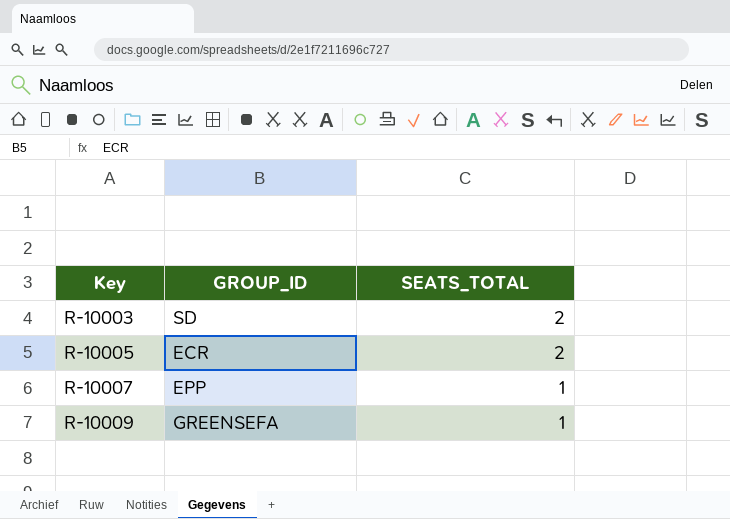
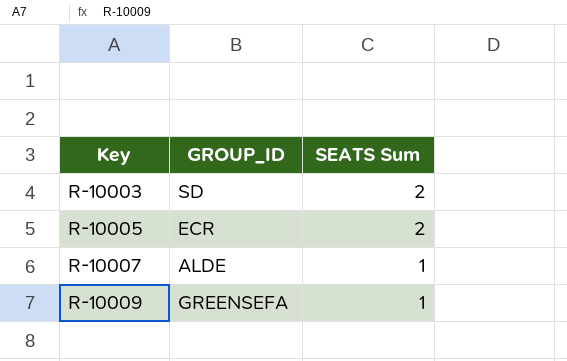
column name: SEATS_TOTAL -> SEATS Sum
R-10007 | GROUP_ID: EPP -> ALDE

